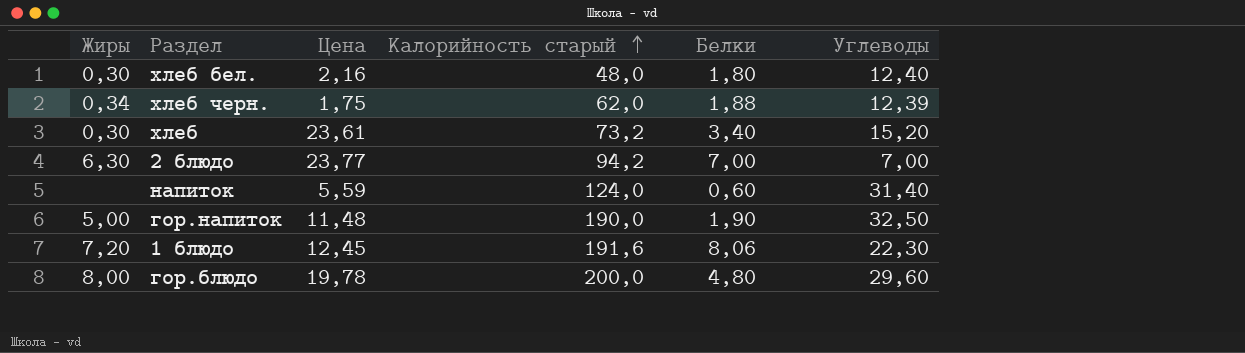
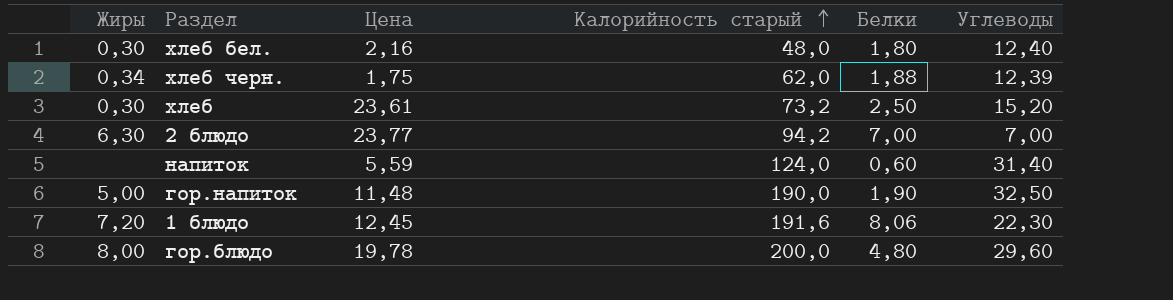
хлеб | Белки: 3,40 -> 2,50

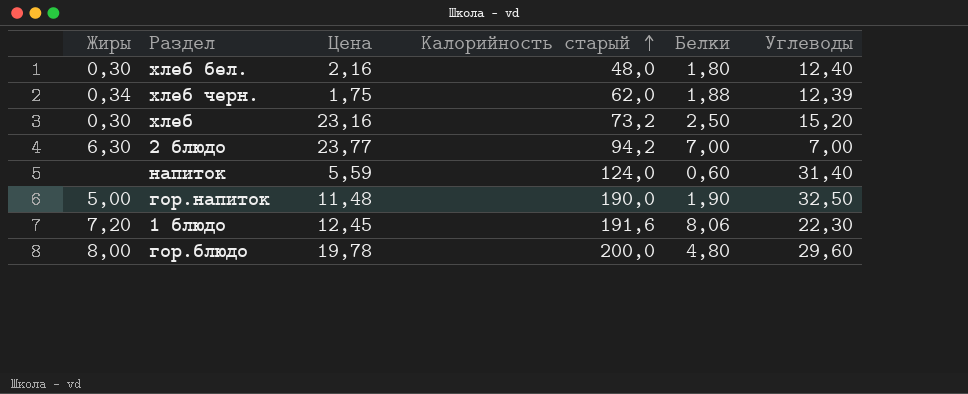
хлеб | Цена: 23,61 -> 23,16

